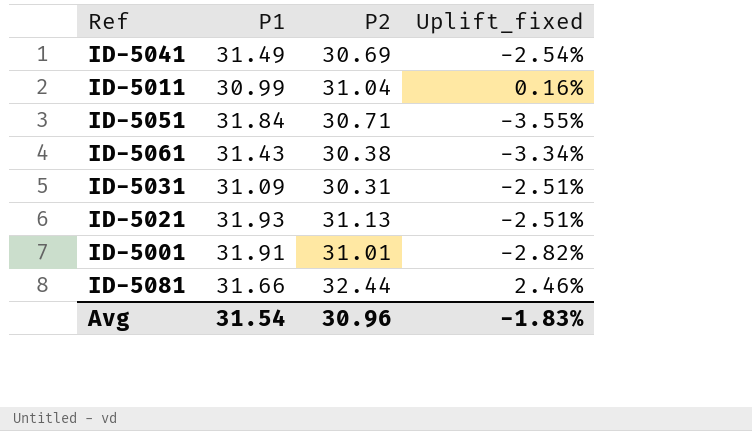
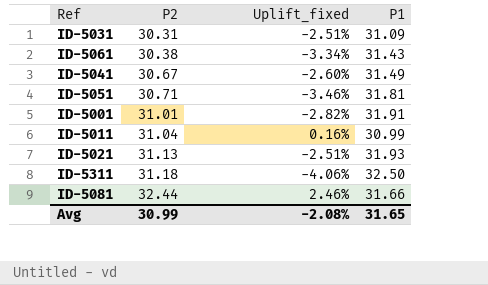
row order: none -> P2 ascending
column P1 | position: 2 -> 4
ID-5041 | P2: 30.69 -> 30.67
ID-5041 | Uplift_fixed: -2.54% -> -2.60%
ID-5051 | Uplift_fixed: -3.55% -> -3.46%
ID-5051 | P1: 31.84 -> 31.81
row ID-5311: none -> 31.18 | -4.06% | 32.50
Avg | P2: 30.96 -> 30.99
Avg | Uplift_fixed: -1.83% -> -2.08%
Avg | P1: 31.54 -> 31.65

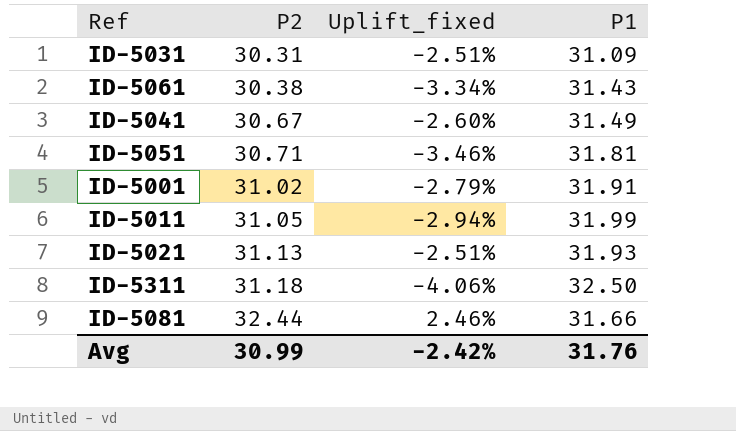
ID-5001 | P2: 31.01 -> 31.02
ID-5001 | Uplift_fixed: -2.82% -> -2.79%
ID-5011 | P2: 31.04 -> 31.05
ID-5011 | Uplift_fixed: 0.16% -> -2.94%
ID-5011 | P1: 30.99 -> 31.99
Avg | Uplift_fixed: -2.08% -> -2.42%
Avg | P1: 31.65 -> 31.76

